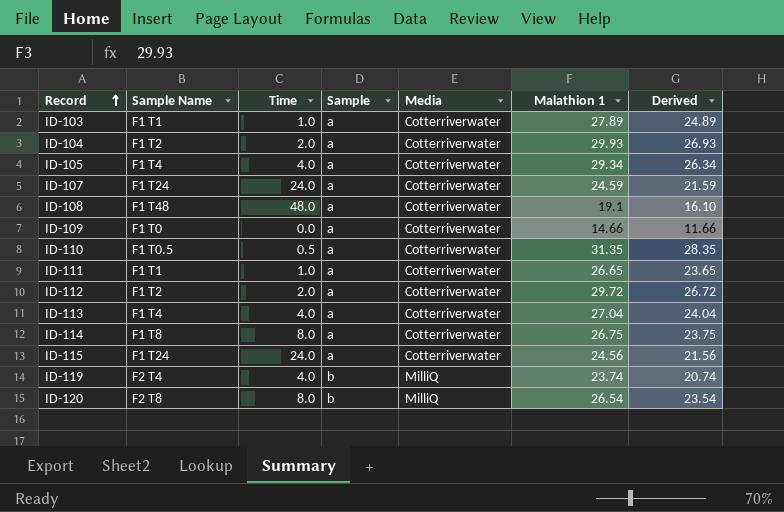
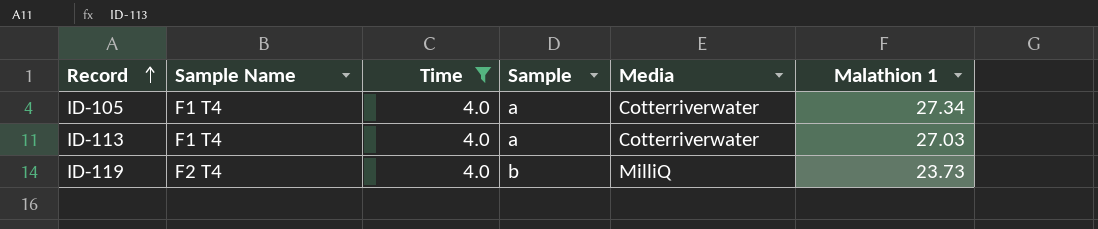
filter: none -> Time = 4.0
column Derived | formula: [Malathion 1] - 3 -> none
ID-105 | Malathion 1: 29.34 -> 27.34
ID-113 | Malathion 1: 27.04 -> 27.03
ID-119 | Malathion 1: 23.74 -> 23.73

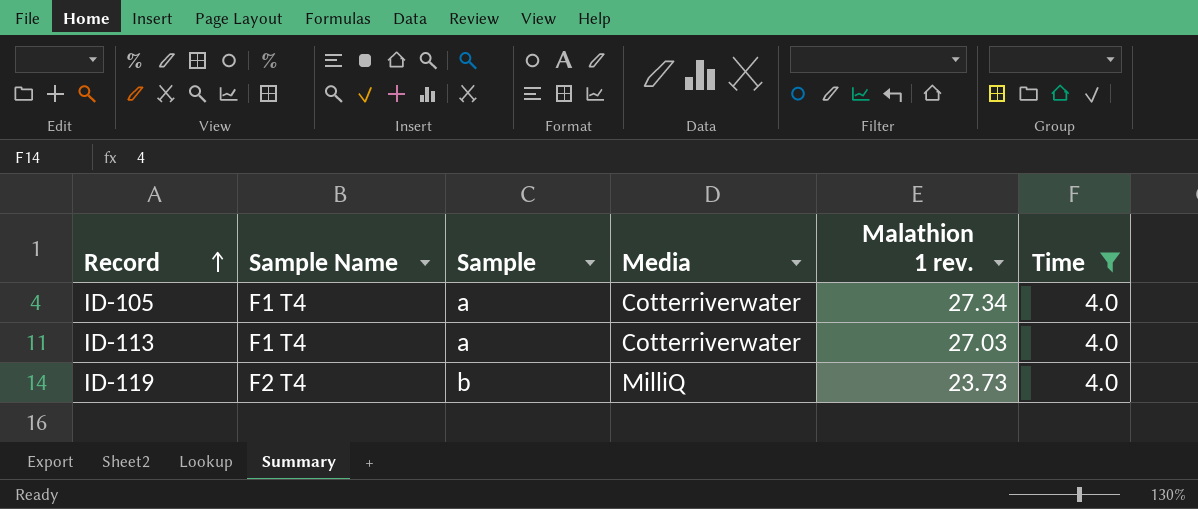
column name: Malathion 1 -> Malathion 1 rev.
column Time | position: 3 -> 6

